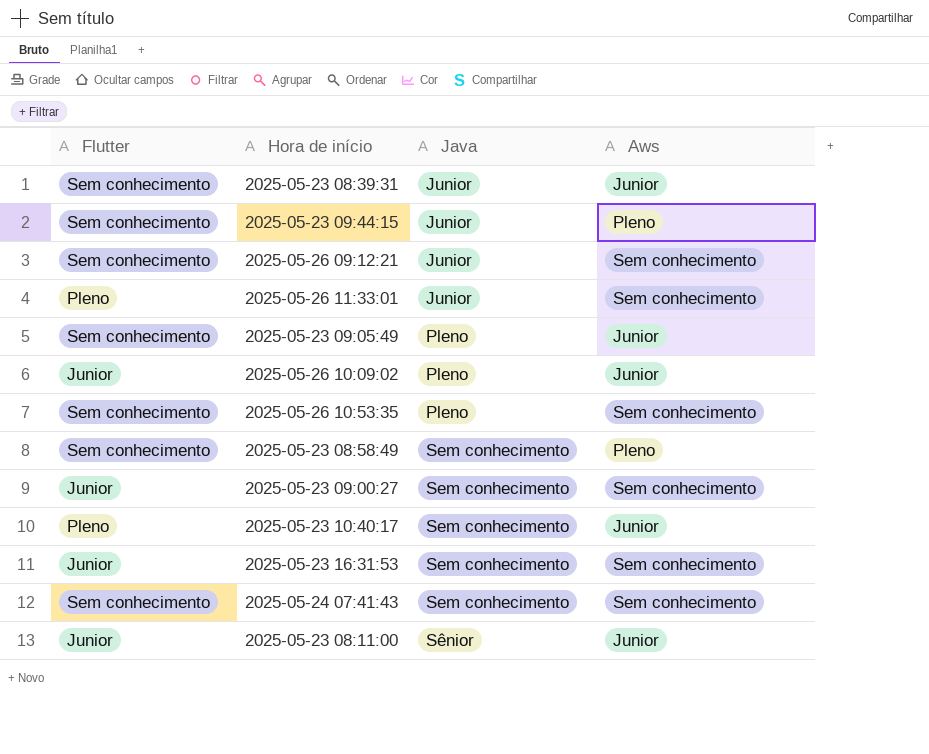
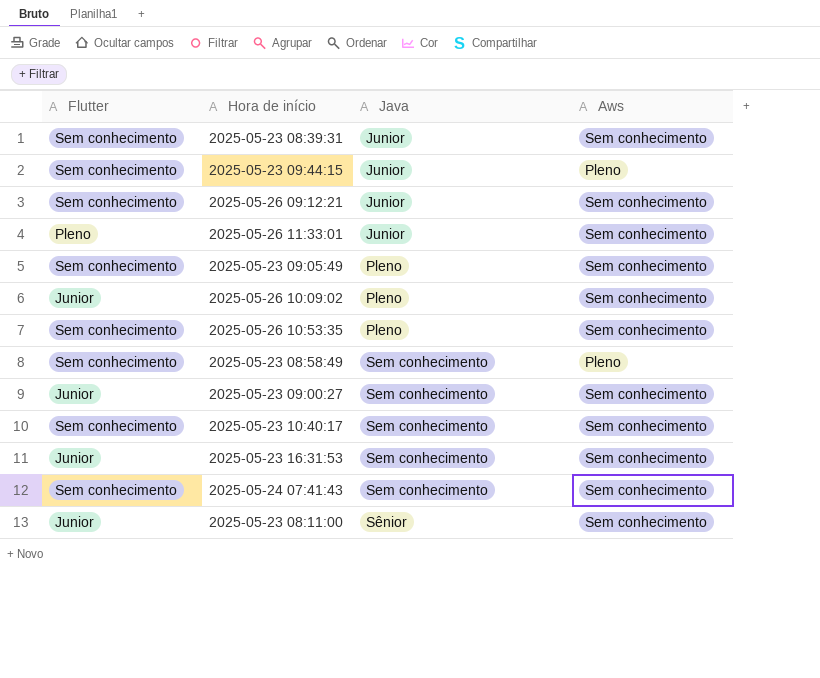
2025-05-23 08:39:31 | Aws: Junior -> Sem conhecimento
2025-05-23 09:05:49 | Aws: Junior -> Sem conhecimento
2025-05-26 10:09:02 | Aws: Junior -> Sem conhecimento
2025-05-23 10:40:17 | Flutter: Pleno -> Sem conhecimento
2025-05-23 10:40:17 | Aws: Junior -> Sem conhecimento
2025-05-23 08:11:00 | Aws: Junior -> Sem conhecimento

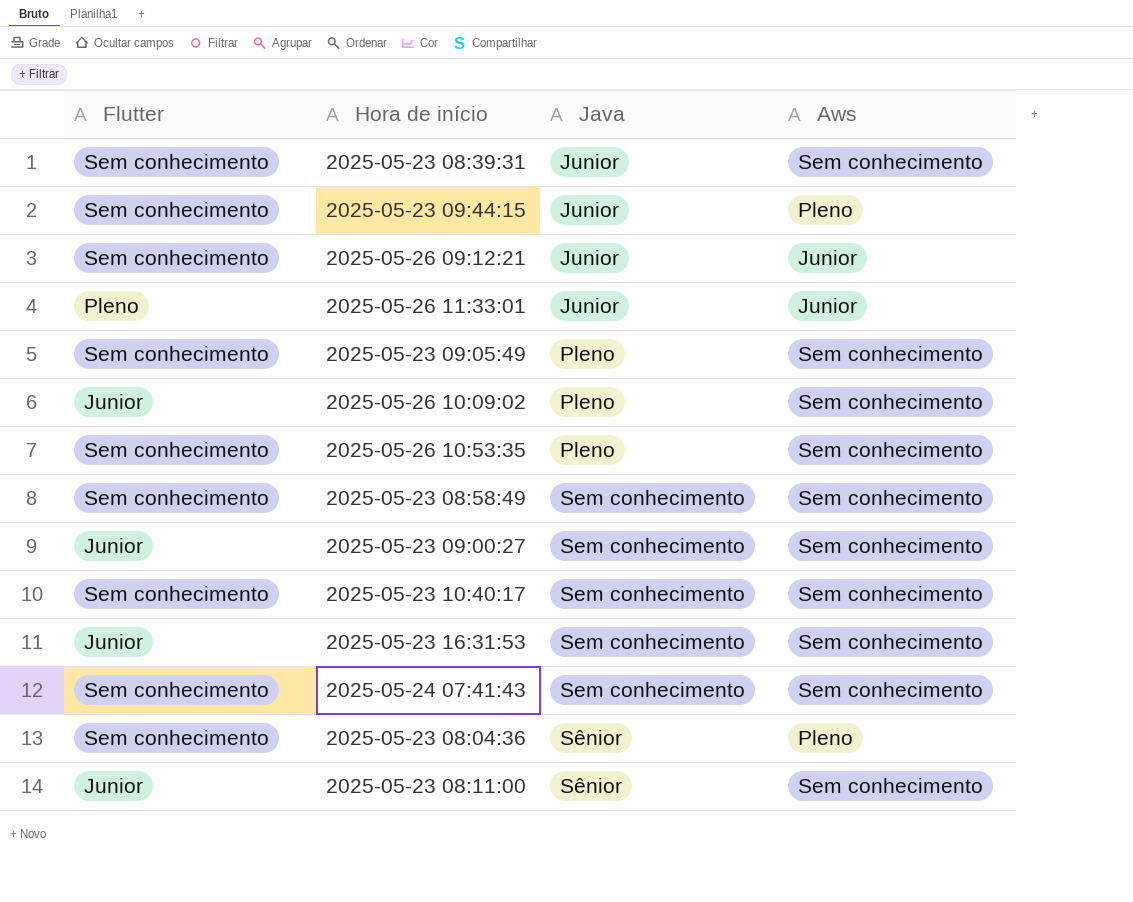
2025-05-26 09:12:21 | Aws: Sem conhecimento -> Junior
2025-05-26 11:33:01 | Aws: Sem conhecimento -> Junior
2025-05-23 08:58:49 | Aws: Pleno -> Sem conhecimento
row 2025-05-23 08:04:36: none -> Sem conhecimento | Sênior | Pleno

